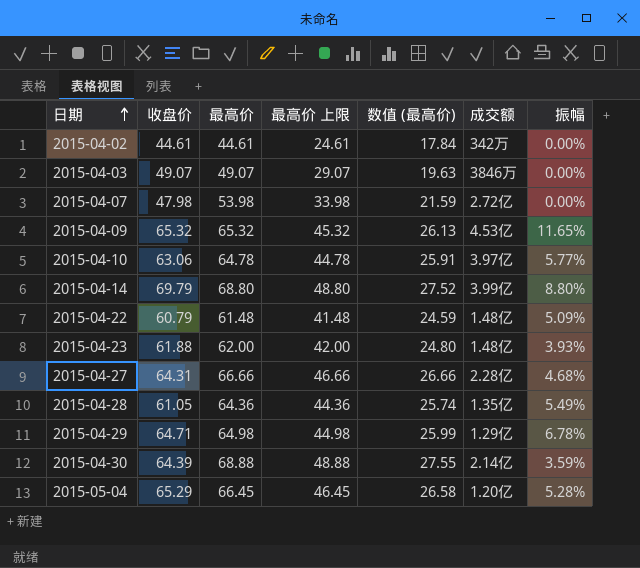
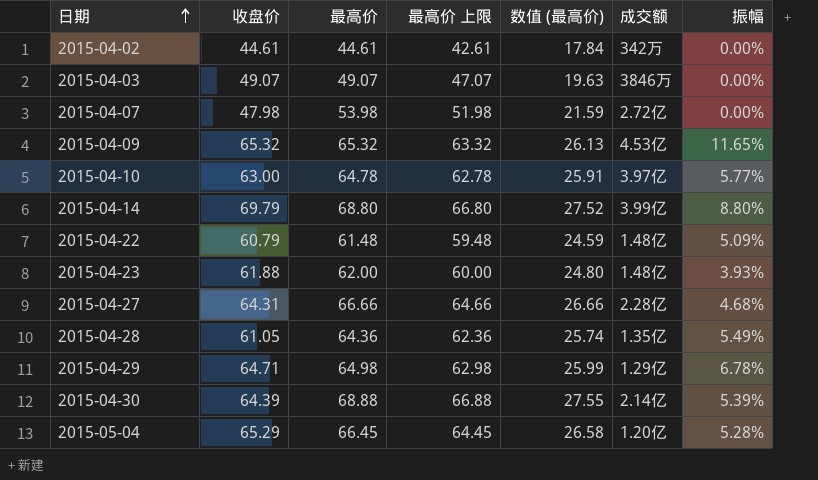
column 最高价 上限 | formula: [最高价] - 20 -> [最高价] - 2
2015-04-10 | 收盘价: 63.06 -> 63.00
2015-04-30 | 振幅: 3.59% -> 5.39%

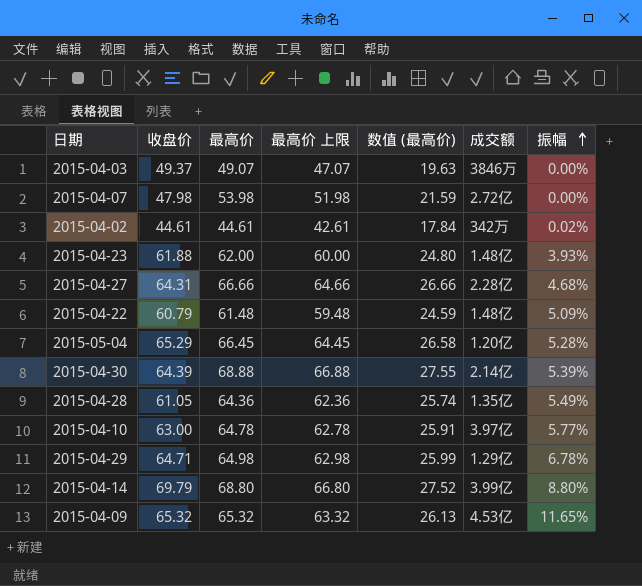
row order: 日期 ascending -> 振幅 ascending
2015-04-03 | 收盘价: 49.07 -> 49.37
2015-04-02 | 振幅: 0.00% -> 0.02%

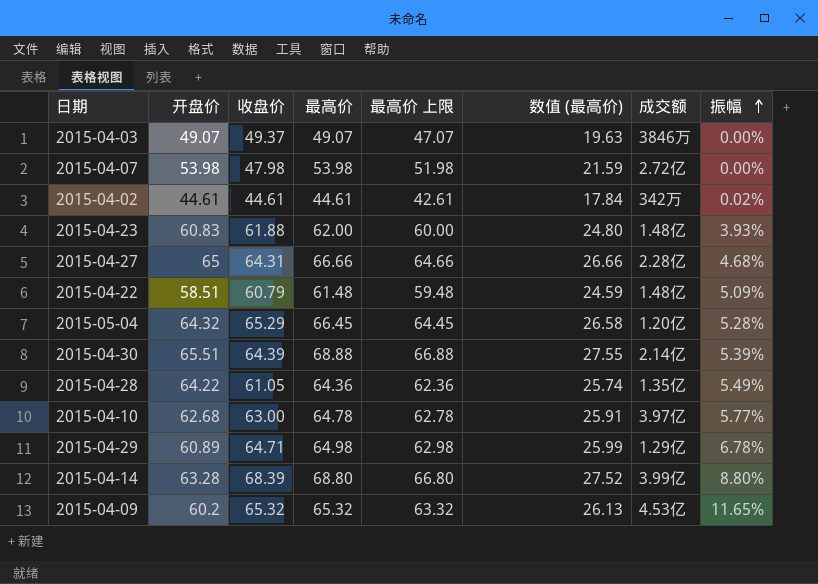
column 开盘价 | position: none -> 2
2015-04-14 | 收盘价: 69.79 -> 68.39

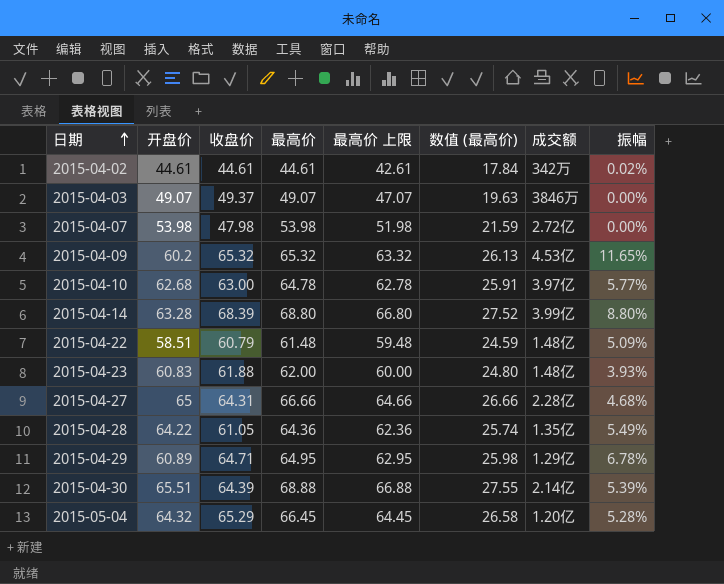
row order: 振幅 ascending -> 日期 ascending
2015-04-29 | 最高价: 64.98 -> 64.95
2015-04-29 | 最高价 上限: 62.98 -> 62.95
2015-04-29 | 数值 (最高价): 25.99 -> 25.98

